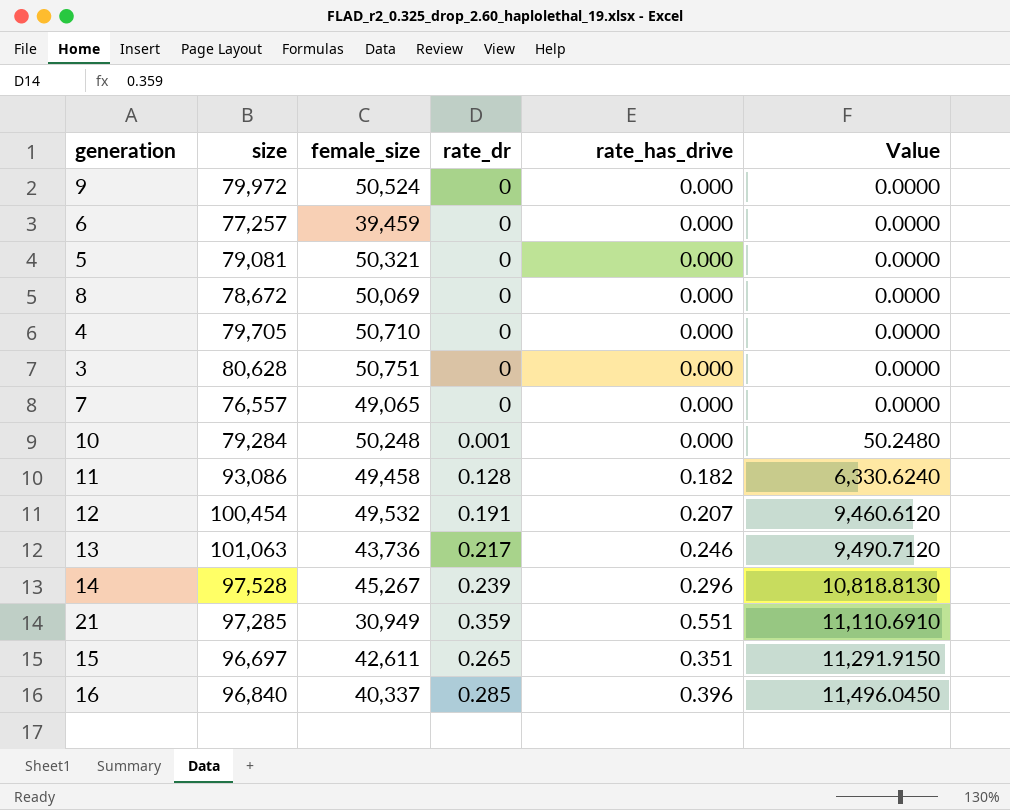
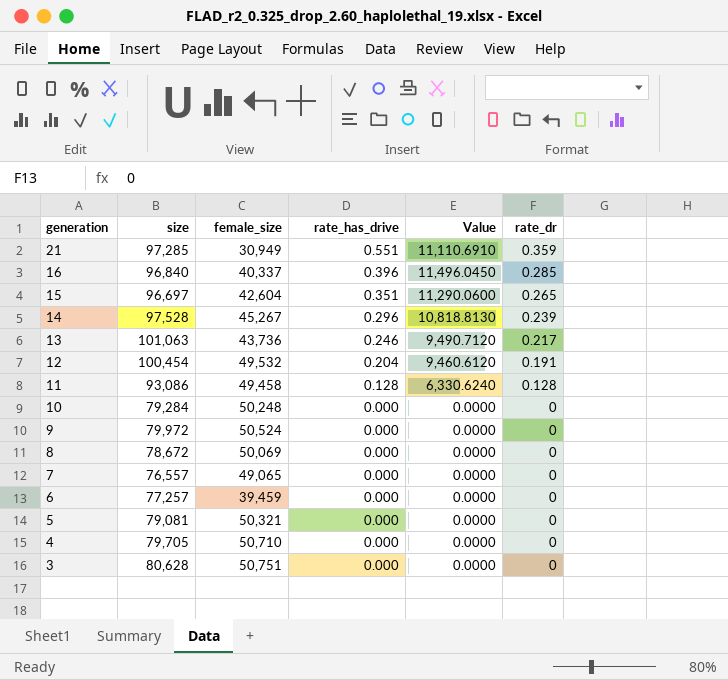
row order: Value ascending -> generation descending
column rate_dr | position: 4 -> 6
15 | female_size: 42,611 -> 42,604
15 | Value: 11,291.9150 -> 11,290.0600
12 | rate_has_drive: 0.207 -> 0.204
11 | rate_has_drive: 0.182 -> 0.128
10 | Value: 50.2480 -> 0.0000
10 | rate_dr: 0.001 -> 0

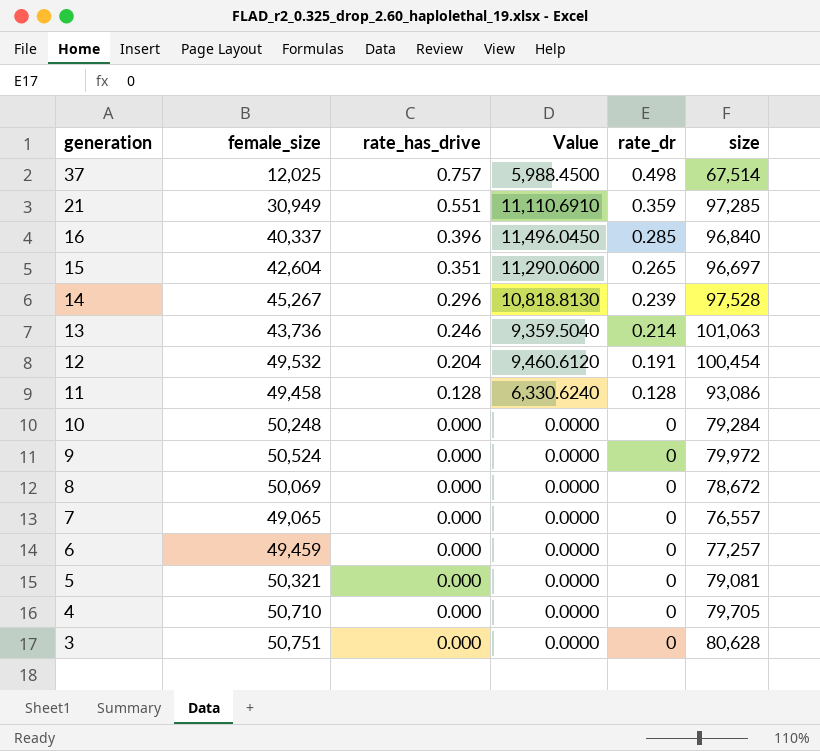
column size | position: 2 -> 6
row 37: none -> 12,025 | 0.757 | 5,988.4500 | 0.498 | 67,514
13 | Value: 9,490.7120 -> 9,359.5040
13 | rate_dr: 0.217 -> 0.214
6 | female_size: 39,459 -> 49,459

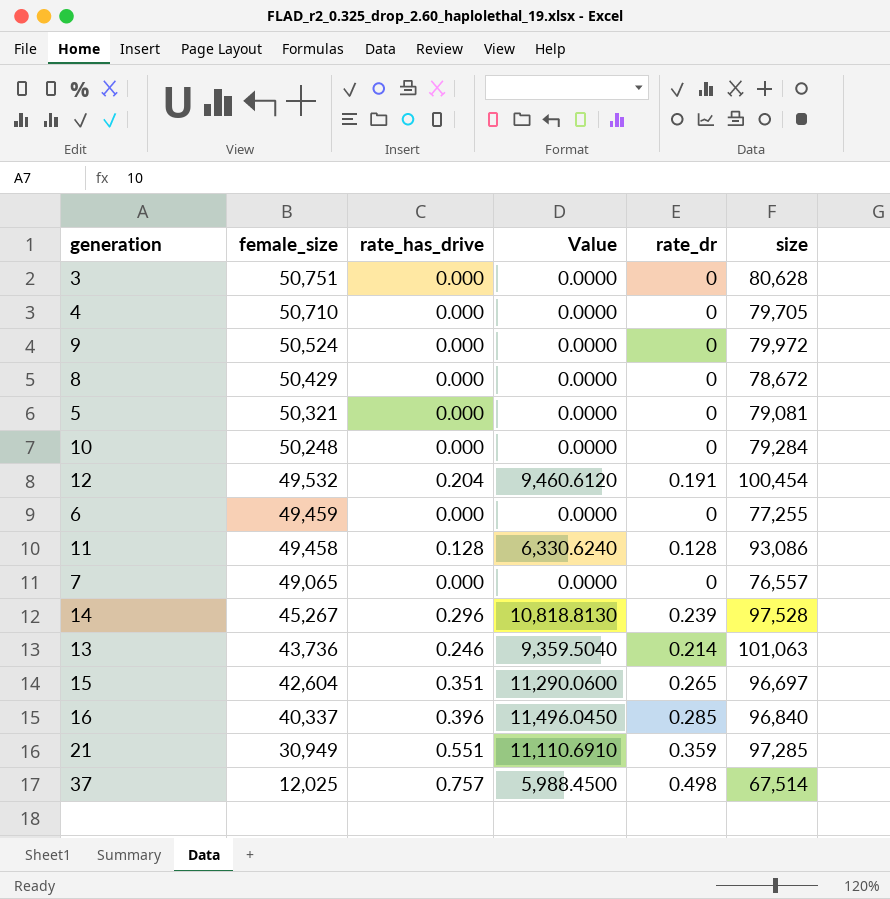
row order: generation descending -> female_size descending
8 | female_size: 50,069 -> 50,429
6 | size: 77,257 -> 77,255

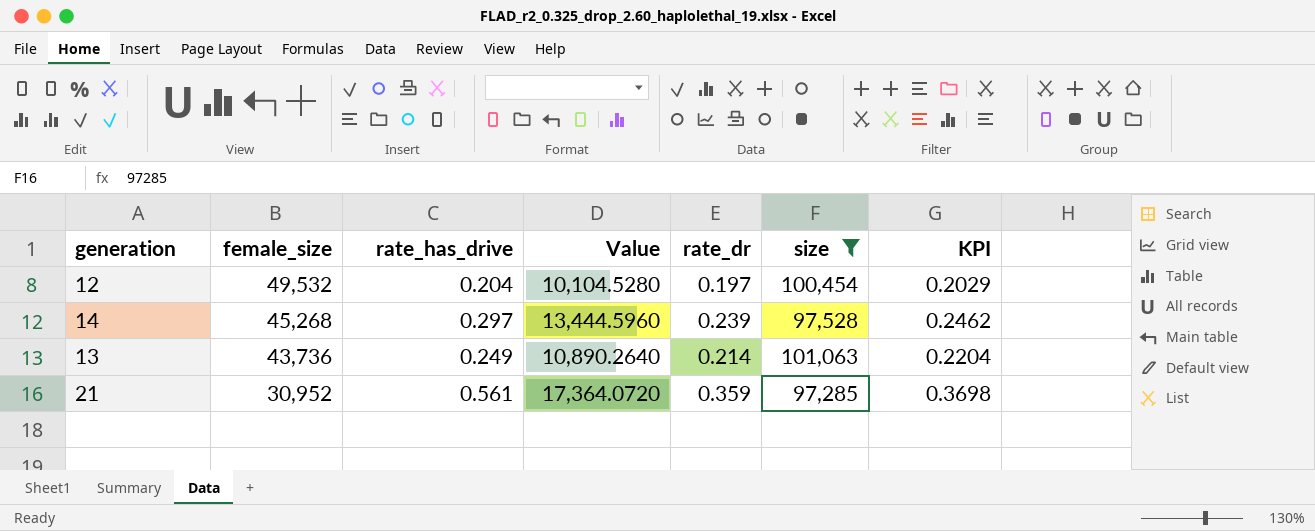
filter: none -> size >= 97,285
column Value | formula: [female_size] * [rate_dr] -> [female_size] * [rate_has_drive]
column KPI | formula: none -> [rate_dr] * 1.03
12 | rate_dr: 0.191 -> 0.197
14 | female_size: 45,267 -> 45,268
14 | rate_has_drive: 0.296 -> 0.297
13 | rate_has_drive: 0.246 -> 0.249
21 | female_size: 30,949 -> 30,952
21 | rate_has_drive: 0.551 -> 0.561

